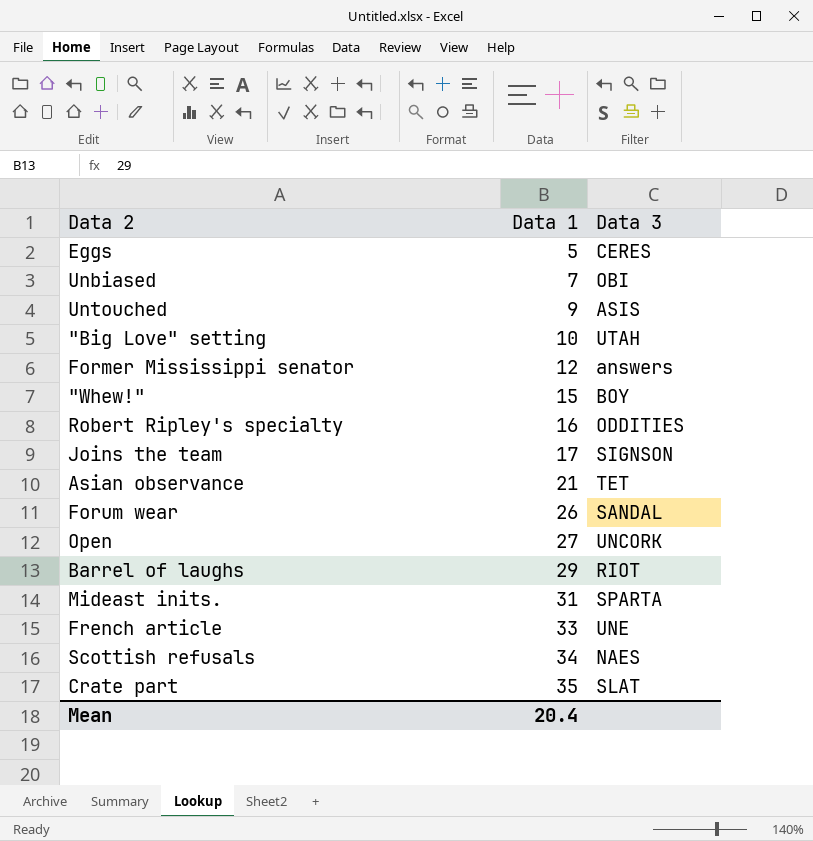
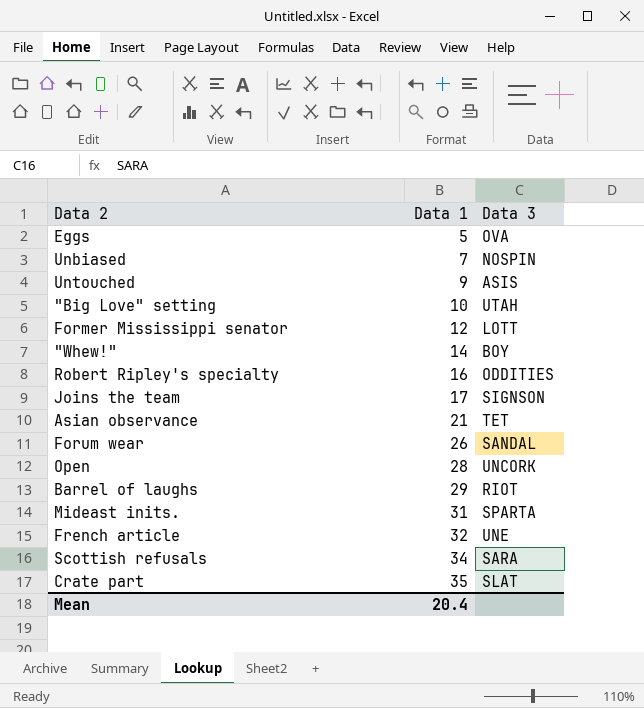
Eggs | Data 3: CERES -> OVA
Unbiased | Data 3: OBI -> NOSPIN
Former Mississippi senator | Data 3: answers -> LOTT
"Whew!" | Data 1: 15 -> 14
Open | Data 1: 27 -> 28
French article | Data 1: 33 -> 32
Scottish refusals | Data 3: NAES -> SARA

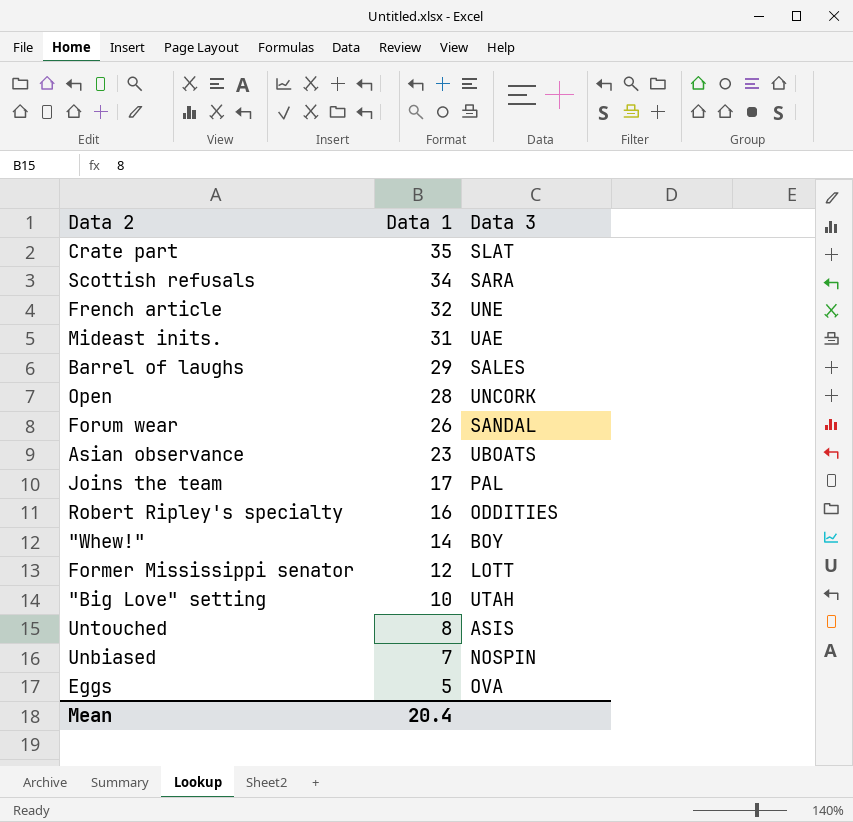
row order: Data 1 ascending -> Data 1 descending
Mideast inits. | Data 3: SPARTA -> UAE
Barrel of laughs | Data 3: RIOT -> SALES
Asian observance | Data 1: 21 -> 23
Asian observance | Data 3: TET -> UBOATS
Joins the team | Data 3: SIGNSON -> PAL
Untouched | Data 1: 9 -> 8

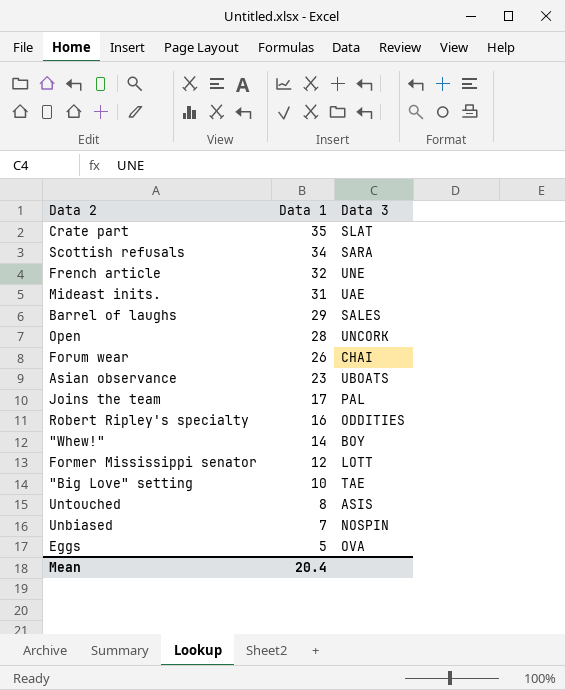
Forum wear | Data 3: SANDAL -> CHAI
"Big Love" setting | Data 3: UTAH -> TAE

